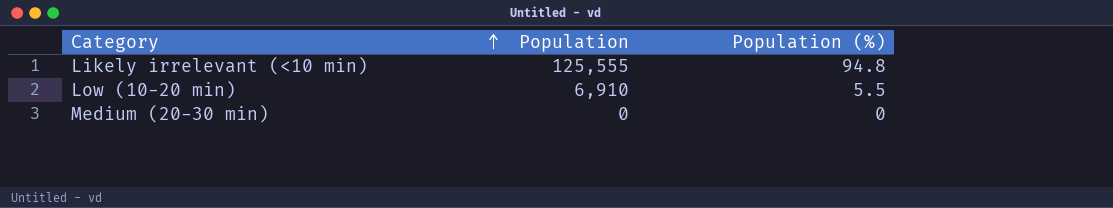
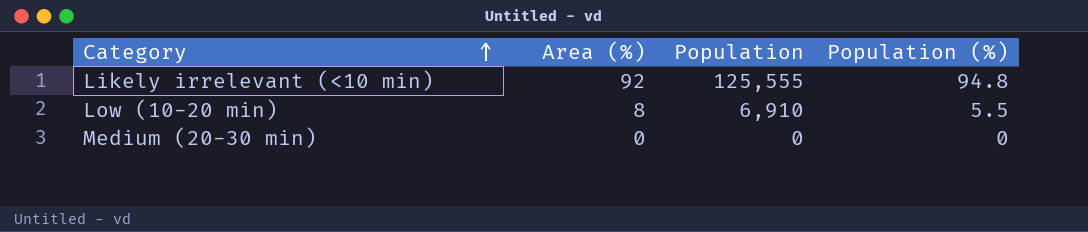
column Area (%) | position: none -> 2

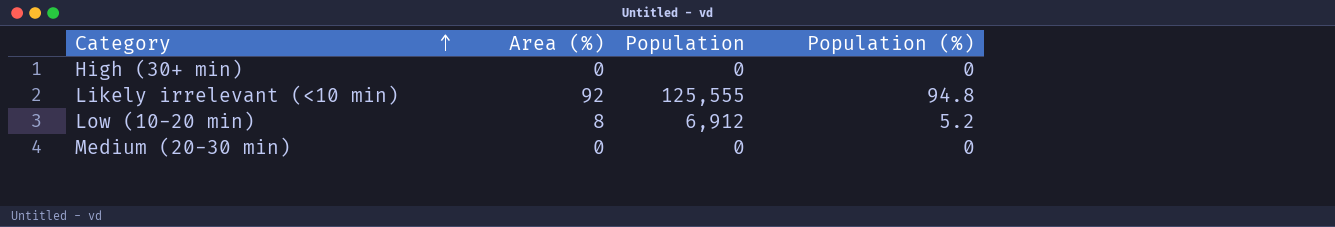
row High (30+ min): none -> 0 | 0 | 0
Low (10-20 min) | Population: 6,910 -> 6,912
Low (10-20 min) | Population (%): 5.5 -> 5.2

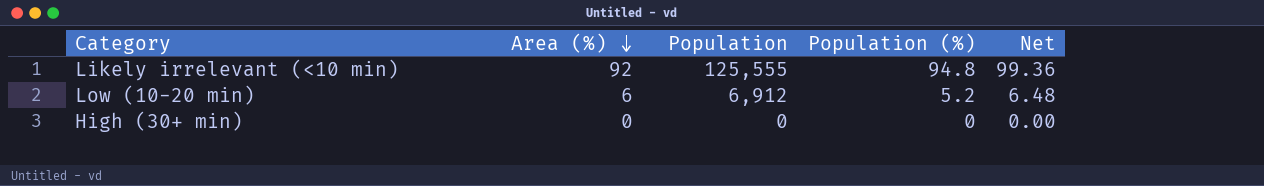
row order: Category ascending -> Area (%) descending
column Net | formula: none -> [Area (%)] * 1.08
row Medium (20-30 min): 0 | 0 | 0 -> none
Low (10-20 min) | Area (%): 8 -> 6

